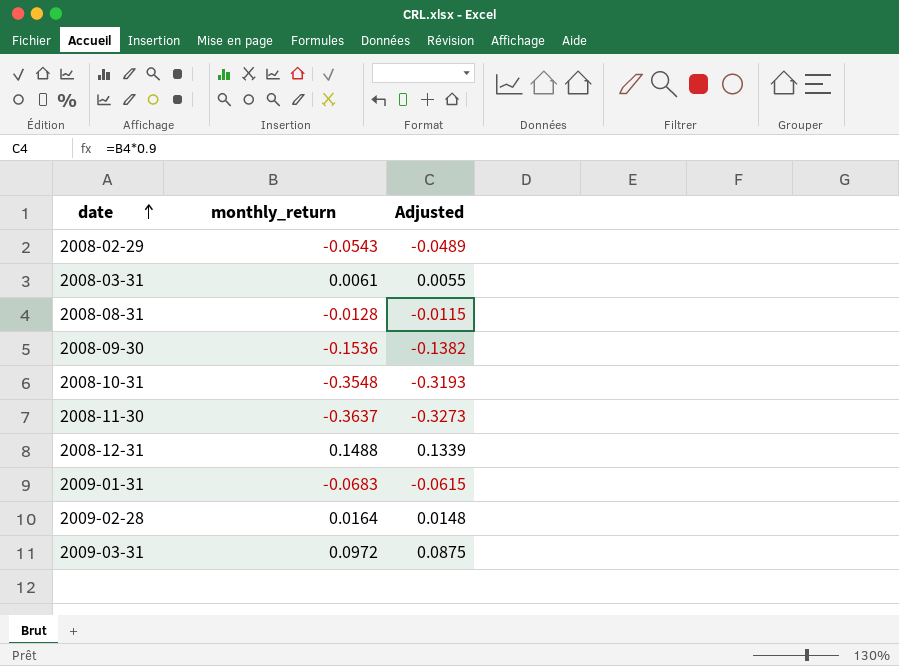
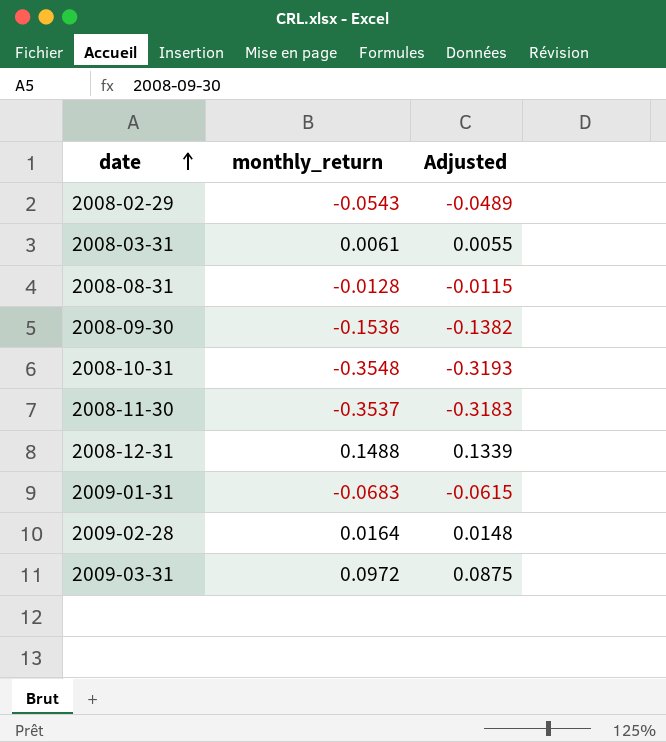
2008-11-30 | monthly_return: -0.3637 -> -0.3537
2008-11-30 | Adjusted: -0.3273 -> -0.3183

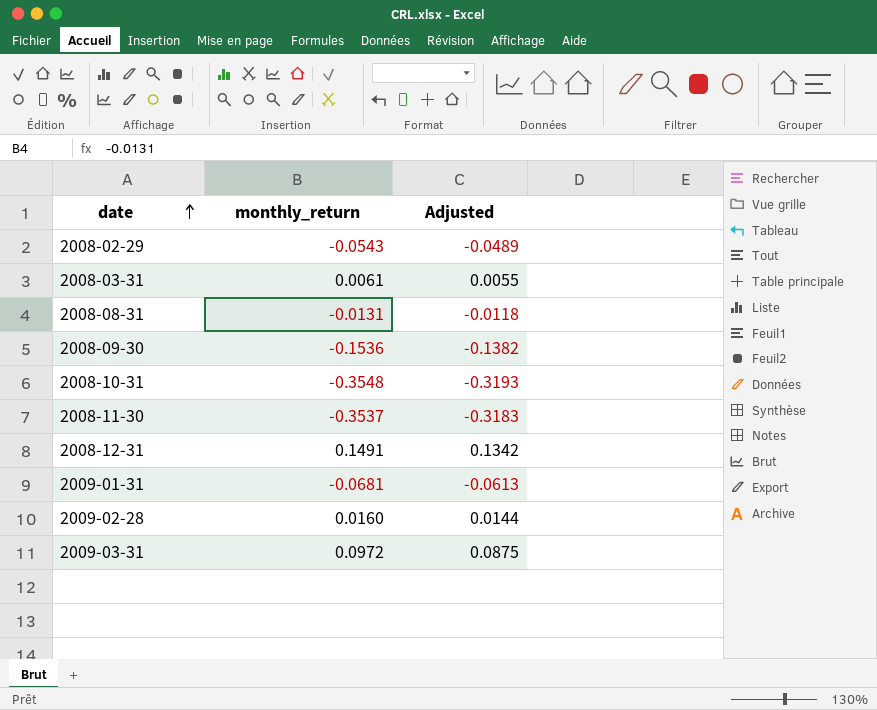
2008-08-31 | monthly_return: -0.0128 -> -0.0131
2008-08-31 | Adjusted: -0.0115 -> -0.0118
2008-12-31 | monthly_return: 0.1488 -> 0.1491
2008-12-31 | Adjusted: 0.1339 -> 0.1342
2009-01-31 | monthly_return: -0.0683 -> -0.0681
2009-01-31 | Adjusted: -0.0615 -> -0.0613
2009-02-28 | monthly_return: 0.0164 -> 0.0160
2009-02-28 | Adjusted: 0.0148 -> 0.0144

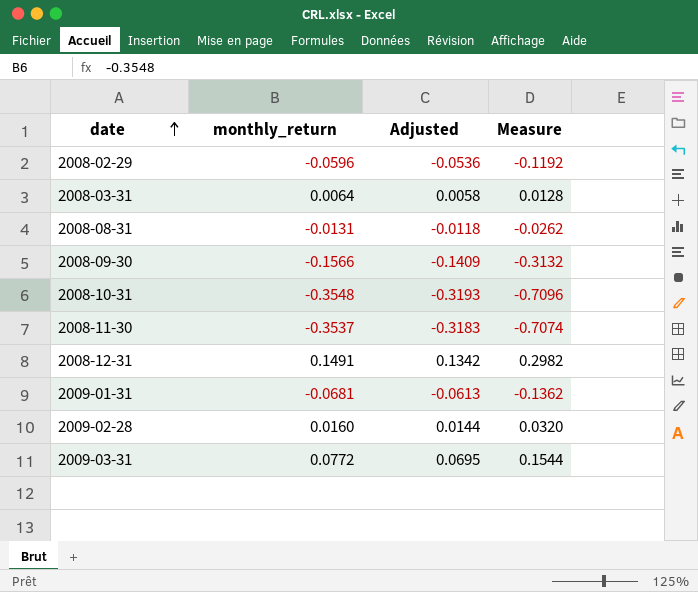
column Measure | formula: none -> [monthly_return] * 2
2008-02-29 | monthly_return: -0.0543 -> -0.0596
2008-02-29 | Adjusted: -0.0489 -> -0.0536
2008-03-31 | monthly_return: 0.0061 -> 0.0064
2008-03-31 | Adjusted: 0.0055 -> 0.0058
2008-09-30 | monthly_return: -0.1536 -> -0.1566
2008-09-30 | Adjusted: -0.1382 -> -0.1409
2009-03-31 | monthly_return: 0.0972 -> 0.0772
2009-03-31 | Adjusted: 0.0875 -> 0.0695

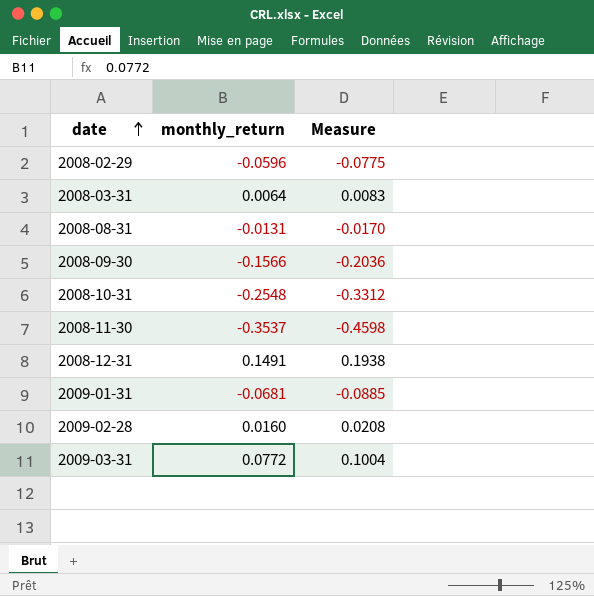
column Adjusted | formula: [monthly_return] * 0.9 -> none
column Measure | formula: [monthly_return] * 2 -> [monthly_return] * 1.3
2008-10-31 | monthly_return: -0.3548 -> -0.2548

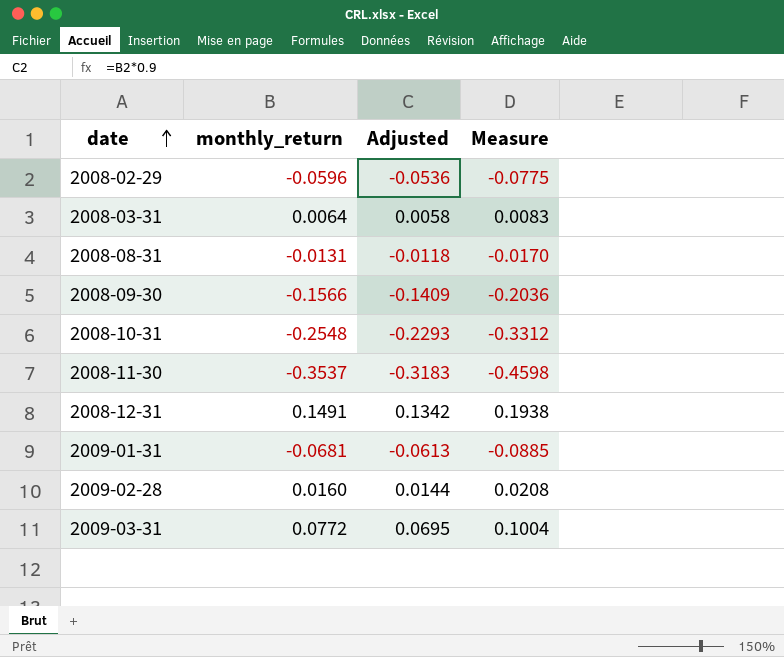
column Adjusted | formula: none -> [monthly_return] * 0.9

